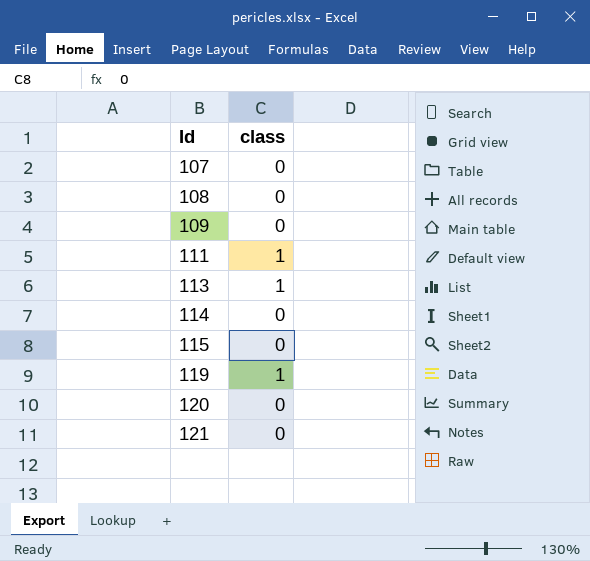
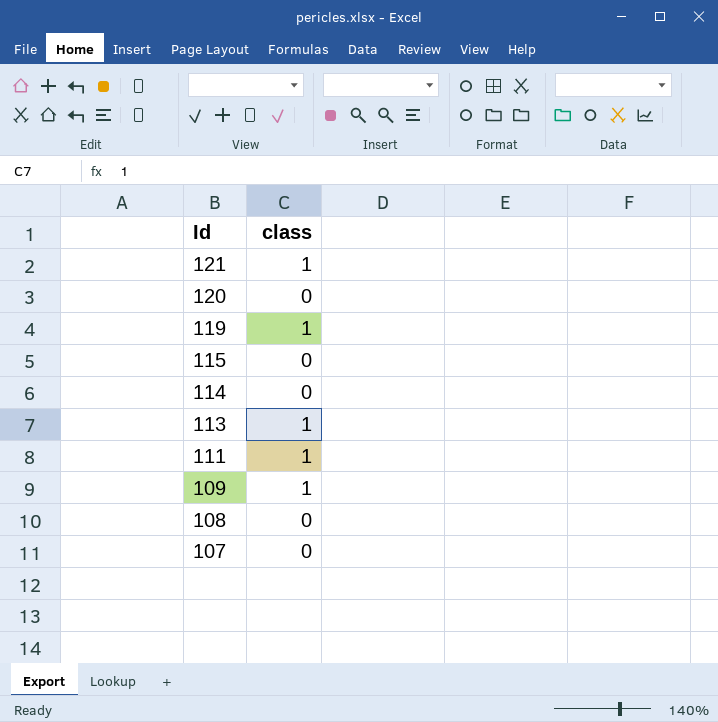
row order: Id ascending -> Id descending
121 | class: 0 -> 1
109 | class: 0 -> 1

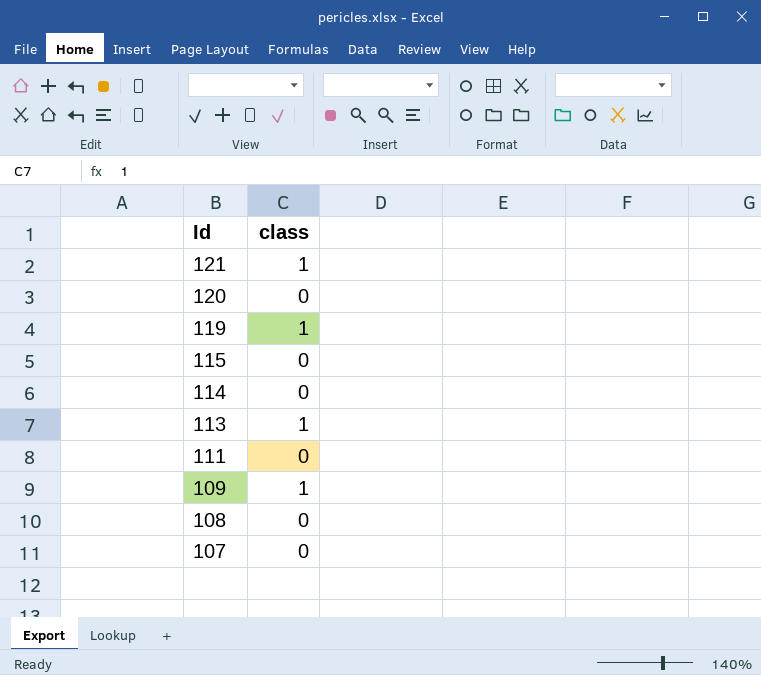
111 | class: 1 -> 0

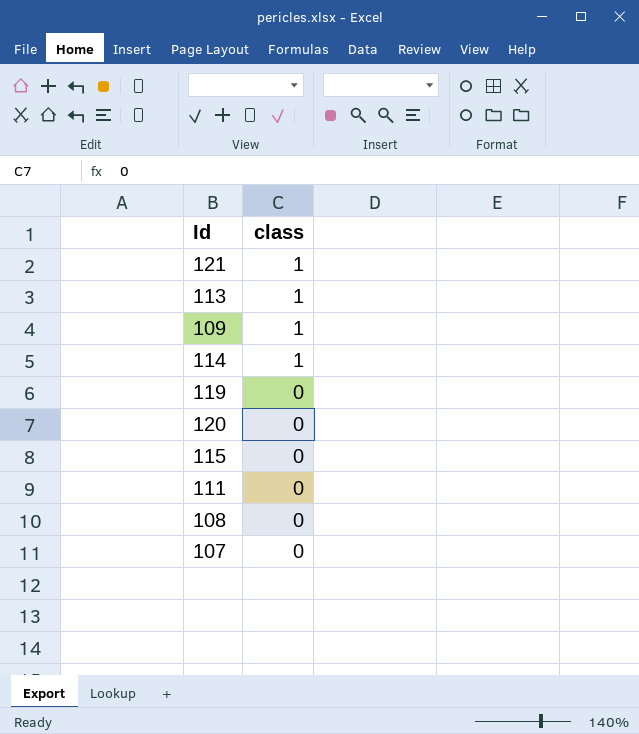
row order: Id descending -> class descending
114 | class: 0 -> 1
119 | class: 1 -> 0

